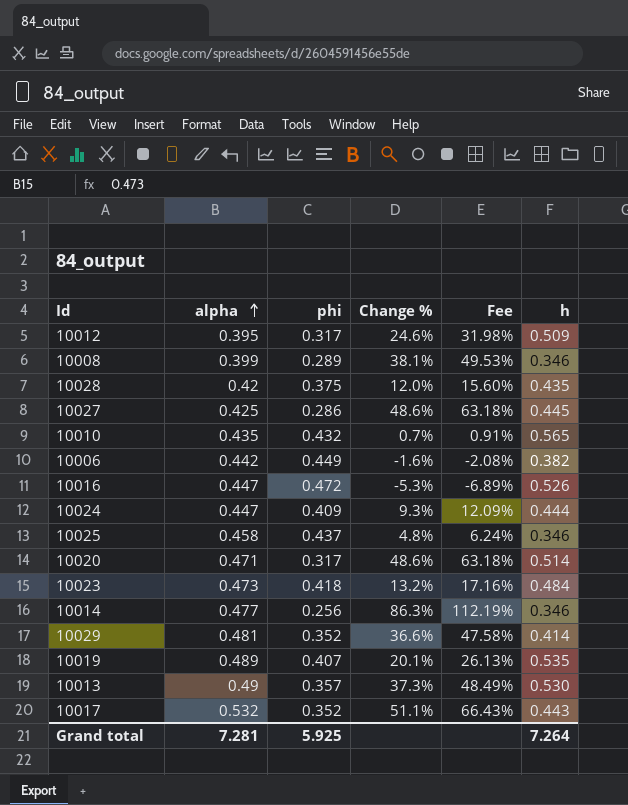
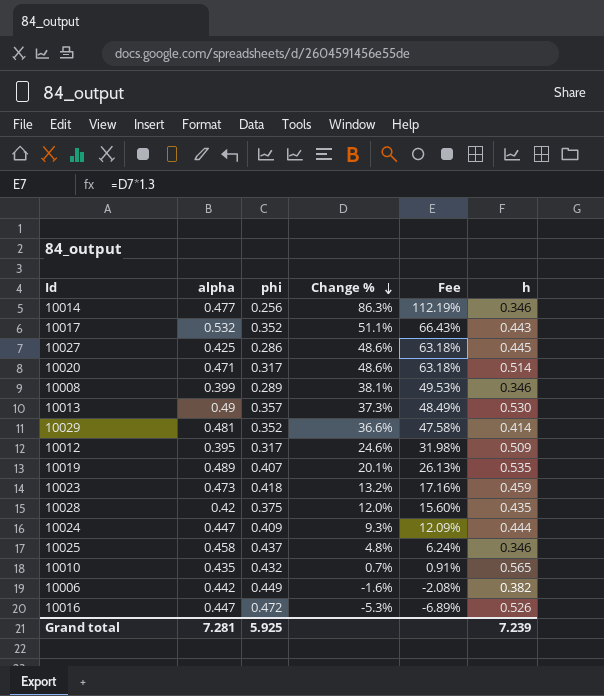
row order: alpha ascending -> Change % descending
10023 | h: 0.484 -> 0.459
Grand total | h: 7.264 -> 7.239

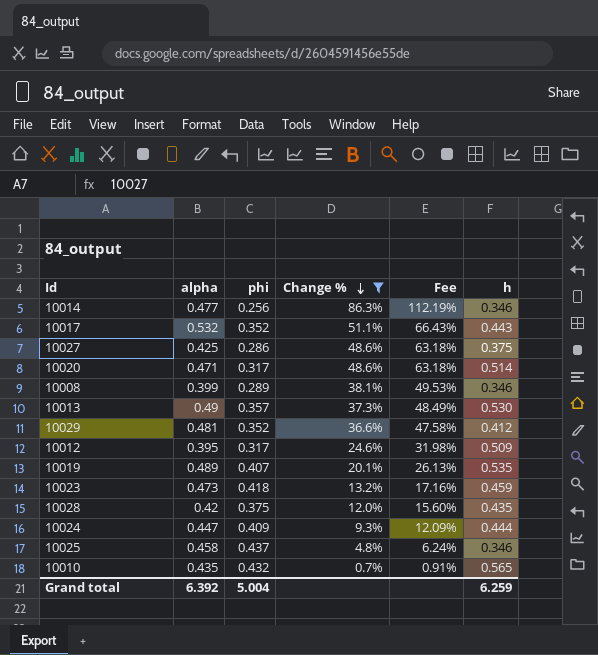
filter: none -> Change % >= 0.7%
10027 | h: 0.445 -> 0.375
10029 | h: 0.414 -> 0.412
Grand total | alpha: 7.281 -> 6.392
Grand total | phi: 5.925 -> 5.004
Grand total | h: 7.239 -> 6.259

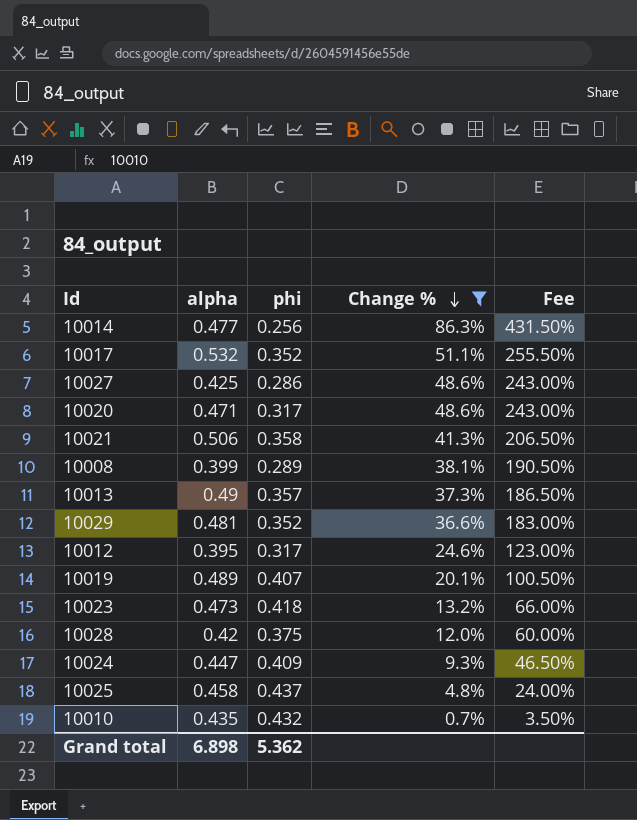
column h | position: 6 -> none
column Fee | formula: [Change %] * 1.3 -> [Change %] * 5
row 10021: none -> 0.506 | 0.358 | 41.3% | 206.50%
Grand total | alpha: 6.392 -> 6.898
Grand total | phi: 5.004 -> 5.362

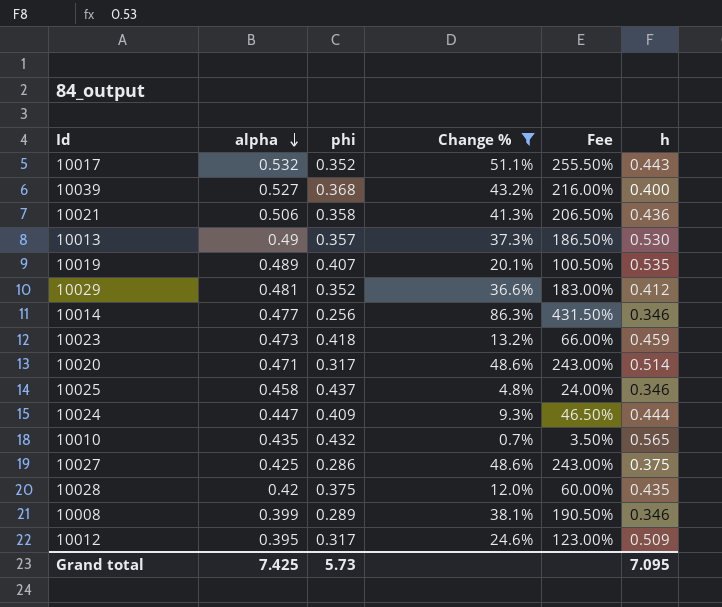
row order: Change % descending -> alpha descending
column h | position: none -> 6
row 10039: none -> 0.527 | 0.368 | 43.2% | 216.00% | 0.400
Grand total | alpha: 6.898 -> 7.425
Grand total | phi: 5.362 -> 5.73

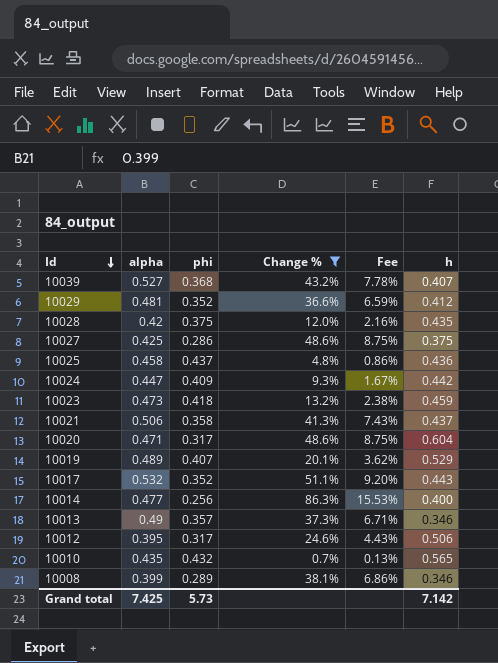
row order: alpha descending -> Id descending
column Fee | formula: [Change %] * 5 -> [Change %] * 0.18
10039 | h: 0.400 -> 0.407
10025 | h: 0.346 -> 0.436
10024 | h: 0.444 -> 0.442
10021 | h: 0.436 -> 0.437
10020 | h: 0.514 -> 0.604
10019 | h: 0.535 -> 0.529
10014 | h: 0.346 -> 0.400
10013 | h: 0.530 -> 0.346
10012 | h: 0.509 -> 0.506
Grand total | h: 7.095 -> 7.142

